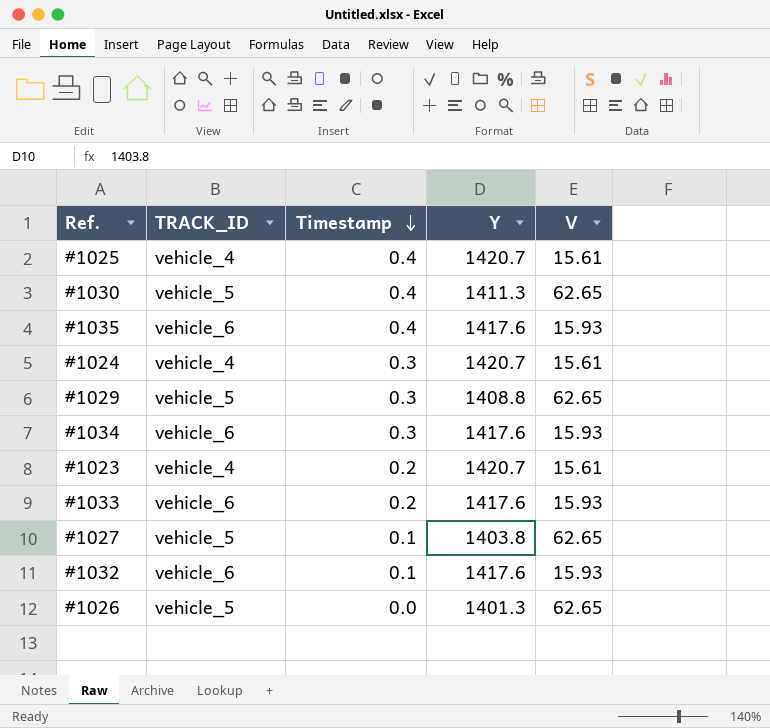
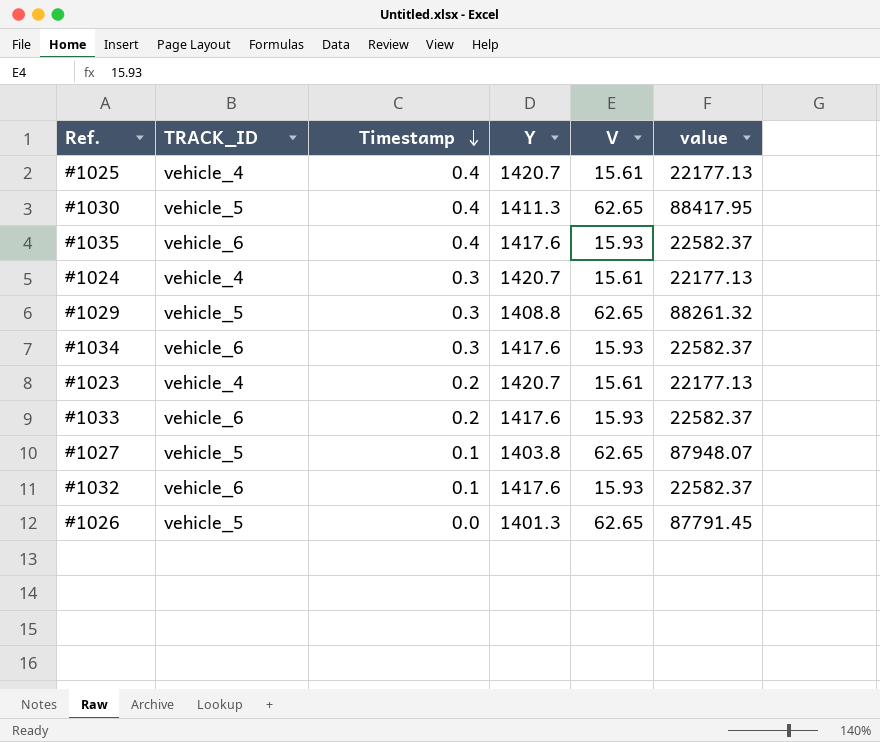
column value | formula: none -> [Y] * [V]

